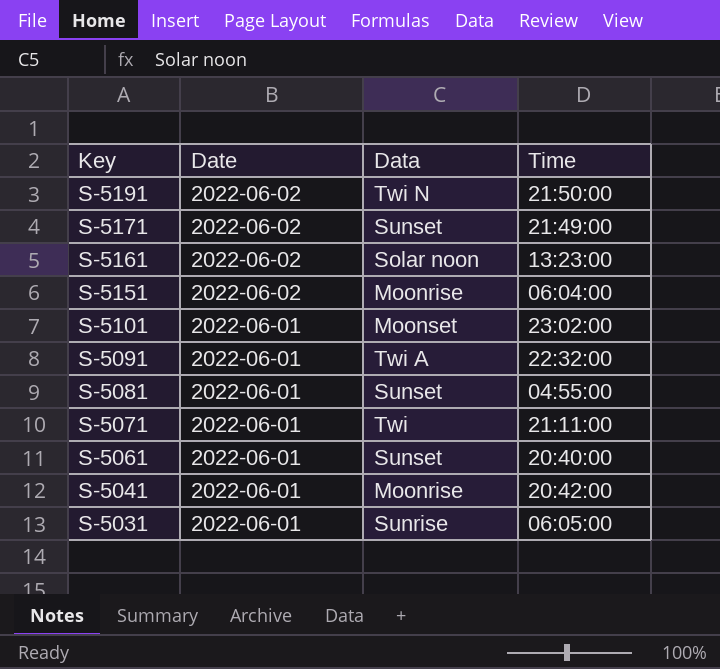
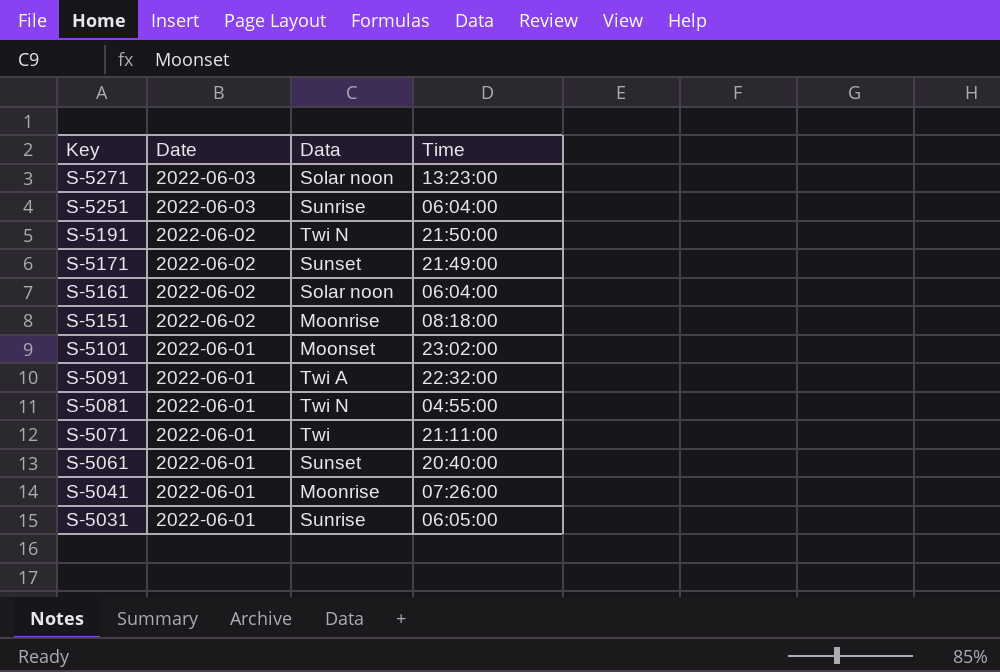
row S-5271: none -> 2022-06-03 | Solar noon | 13:23:00
row S-5251: none -> 2022-06-03 | Sunrise | 06:04:00
S-5161 | Time: 13:23:00 -> 06:04:00
S-5151 | Time: 06:04:00 -> 08:18:00
S-5081 | Data: Sunset -> Twi N
S-5041 | Time: 20:42:00 -> 07:26:00

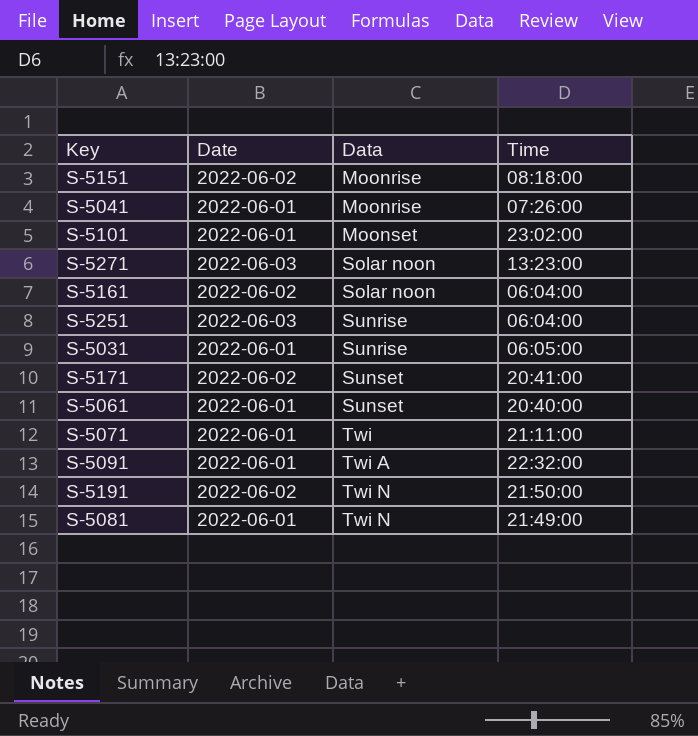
row order: Key descending -> Data ascending
S-5171 | Time: 21:49:00 -> 20:41:00
S-5081 | Time: 04:55:00 -> 21:49:00

